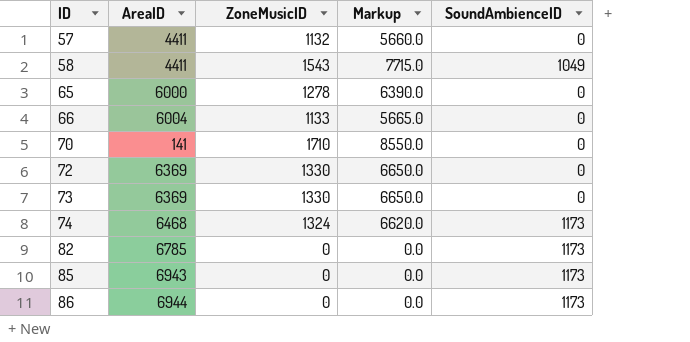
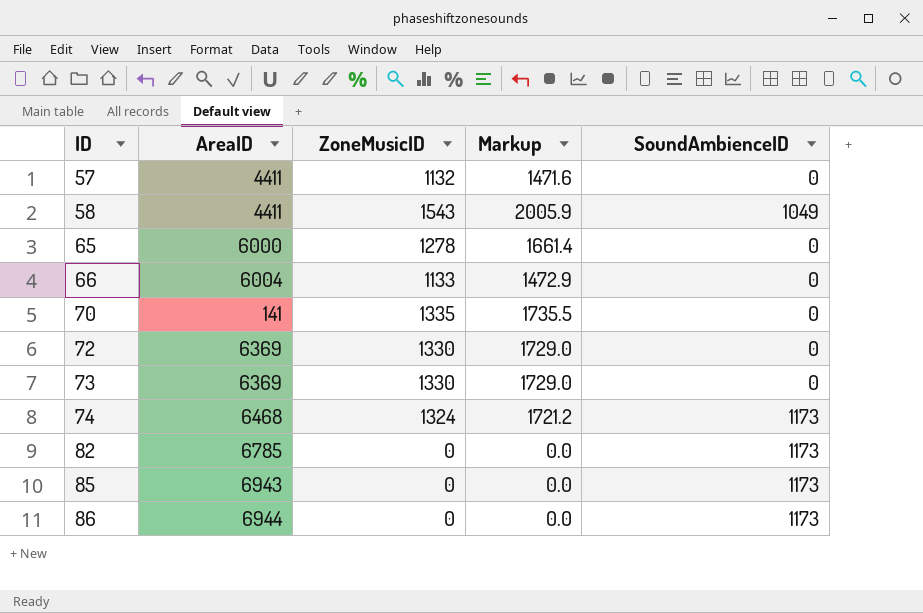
column Markup | formula: [ZoneMusicID] * 5 -> [ZoneMusicID] * 1.3
70 | ZoneMusicID: 1710 -> 1335

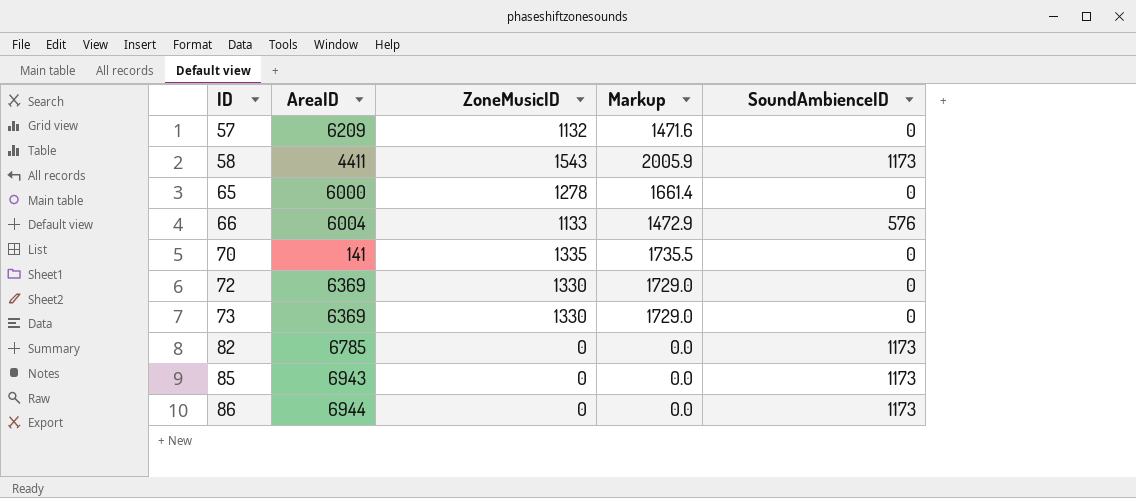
row 74: 6468 | 1324 | 1721.2 | 1173 -> none
57 | AreaID: 4411 -> 6209
58 | SoundAmbienceID: 1049 -> 1173
66 | SoundAmbienceID: 0 -> 576

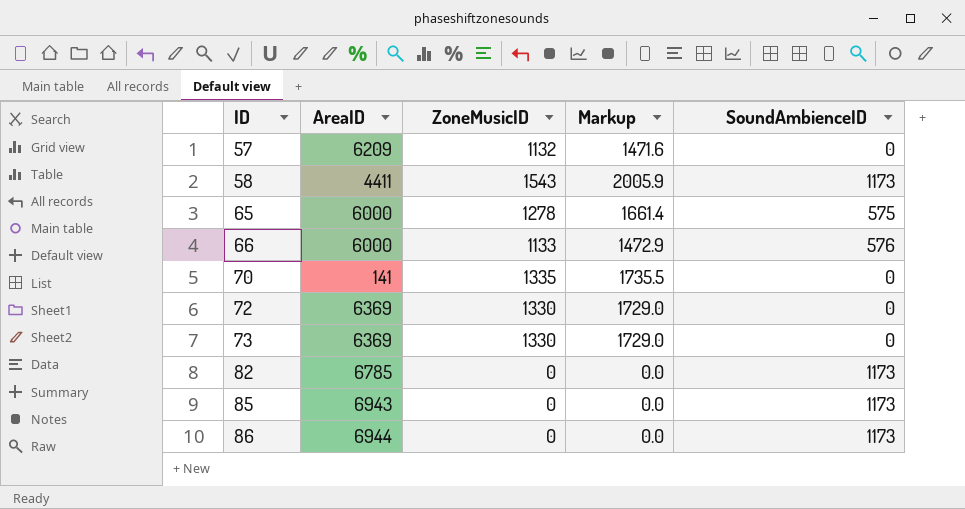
65 | SoundAmbienceID: 0 -> 575
66 | AreaID: 6004 -> 6000

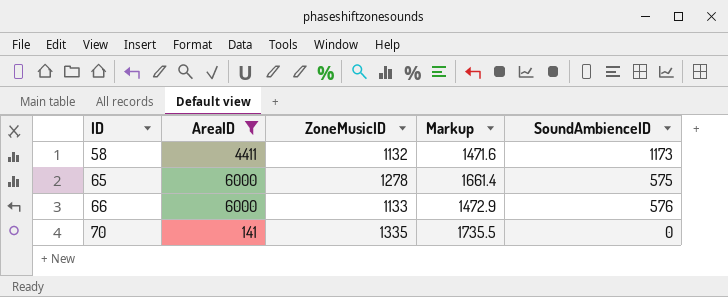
filter: none -> AreaID <= 6000
58 | ZoneMusicID: 1543 -> 1132
58 | Markup: 2005.9 -> 1471.6

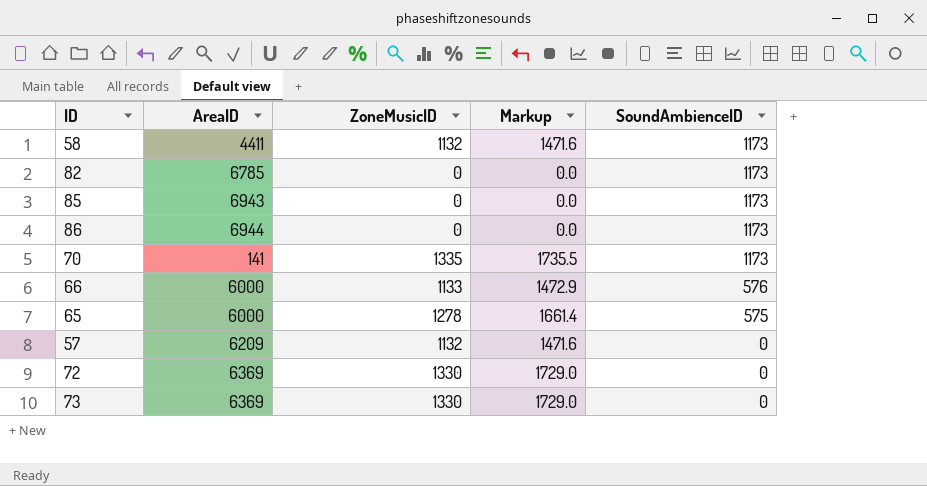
filter: AreaID <= 6000 -> none
row order: ID ascending -> SoundAmbienceID descending
70 | SoundAmbienceID: 0 -> 1173

